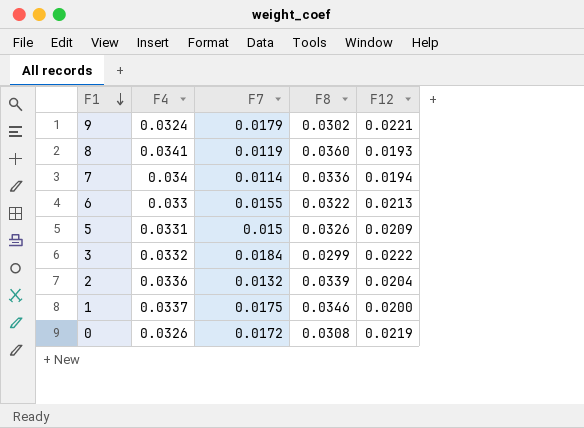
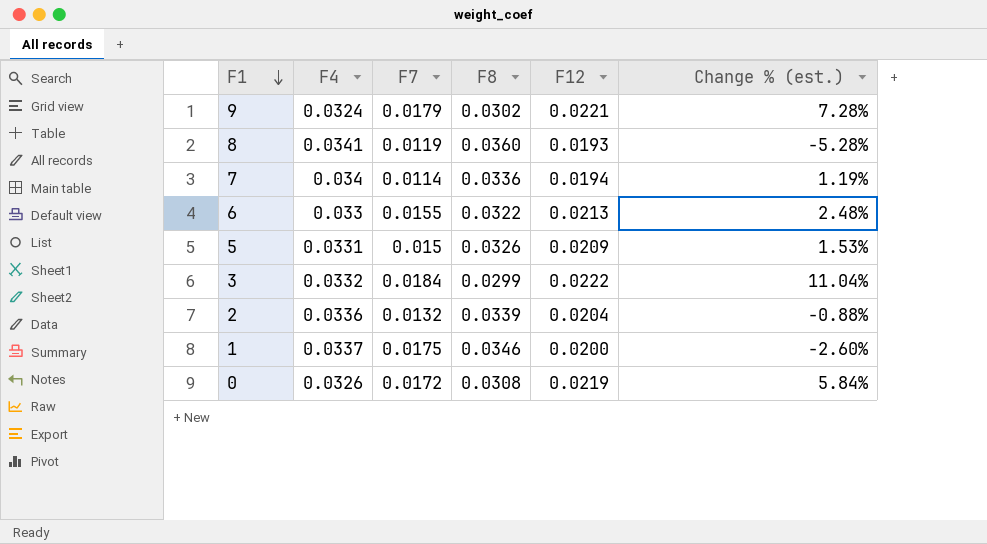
column Change % (est.) | formula: none -> ([F4] - [F8]) / [F8]

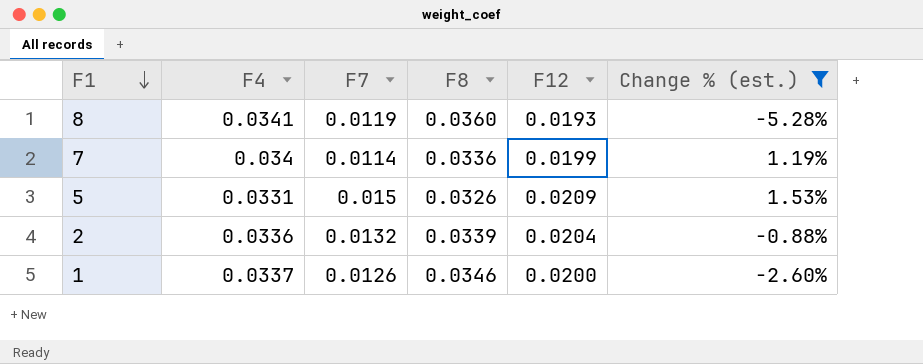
filter: none -> Change % (est.) <= 1.53%
7 | F12: 0.0194 -> 0.0199
1 | F7: 0.0175 -> 0.0126

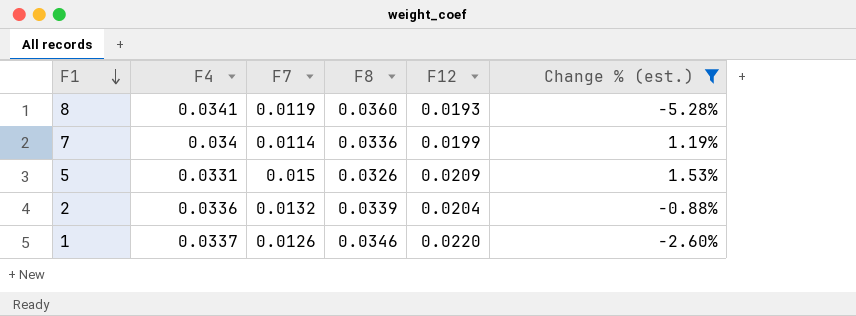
1 | F12: 0.0200 -> 0.0220

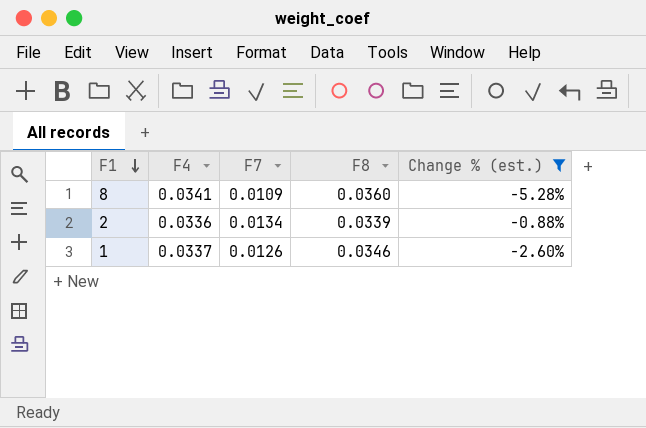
column F12 | position: 5 -> none
row 7: 0.034 | 0.0114 | 0.0336 | 0.0199 | 1.19% -> none
row 5: 0.0331 | 0.015 | 0.0326 | 0.0209 | 1.53% -> none
8 | F7: 0.0119 -> 0.0109
2 | F7: 0.0132 -> 0.0134

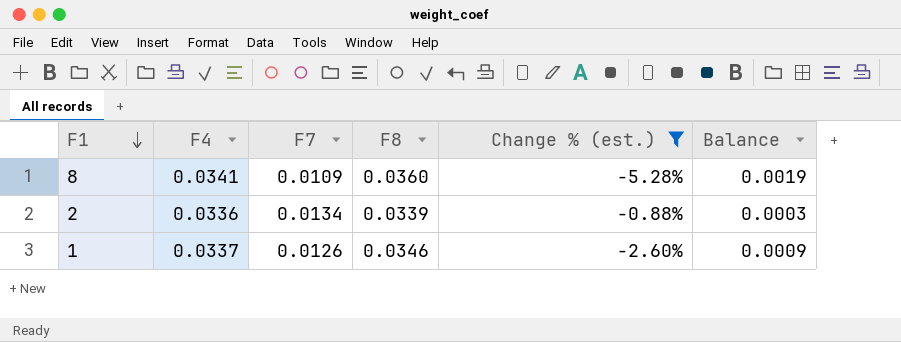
column Balance | formula: none -> [F8] - [F4]

